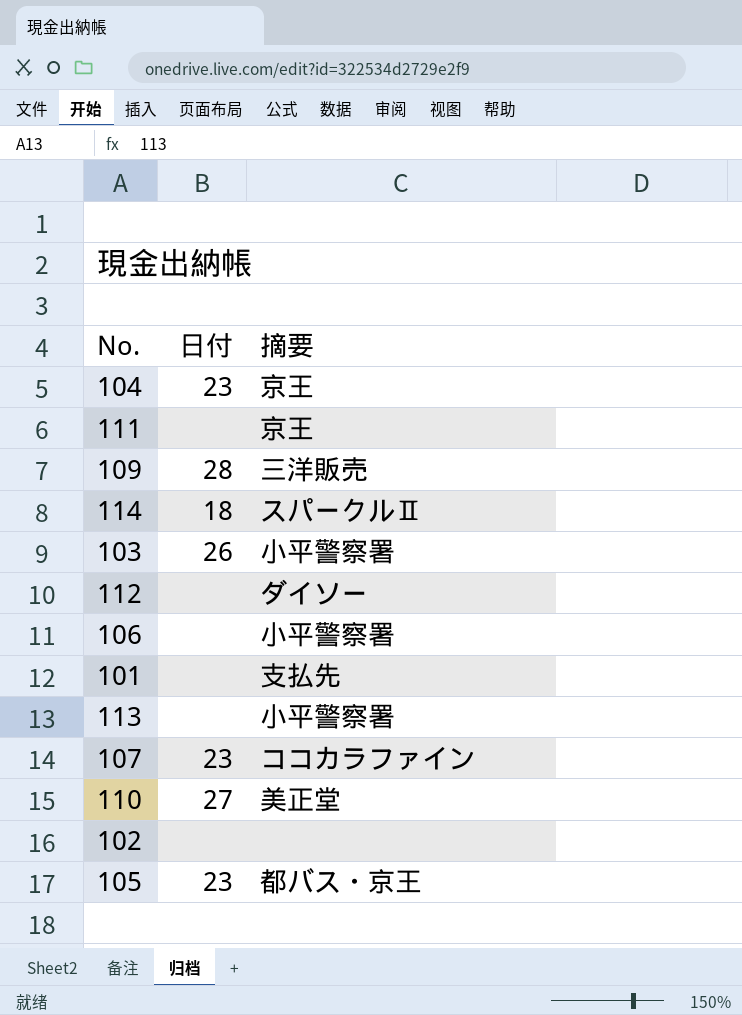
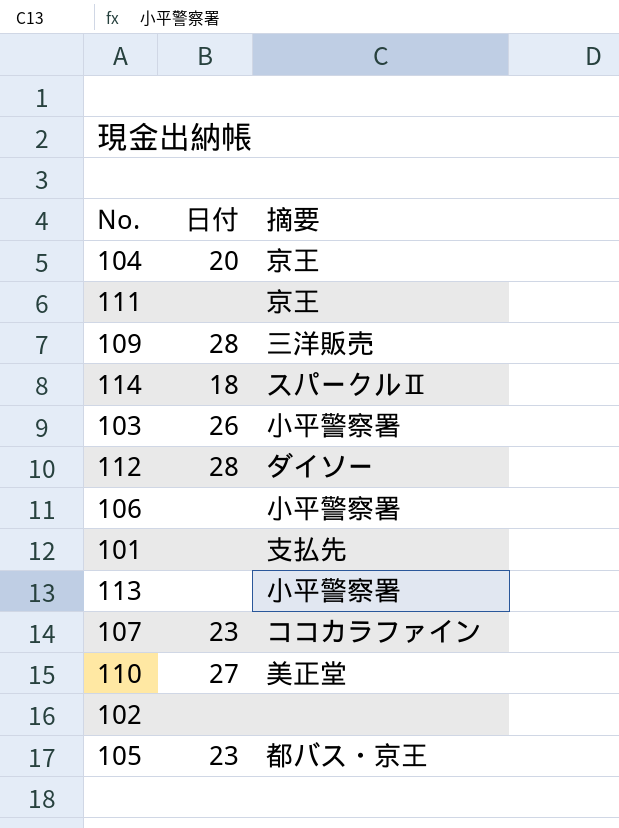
104 | 日付: 23 -> 20
112 | 日付: none -> 28

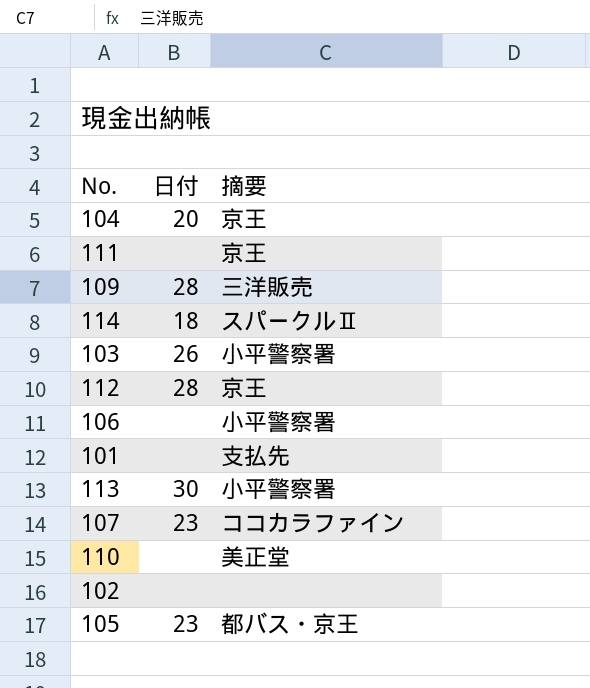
112 | 摘要: ダイソー -> 京王
113 | 日付: none -> 30
110 | 日付: 27 -> none

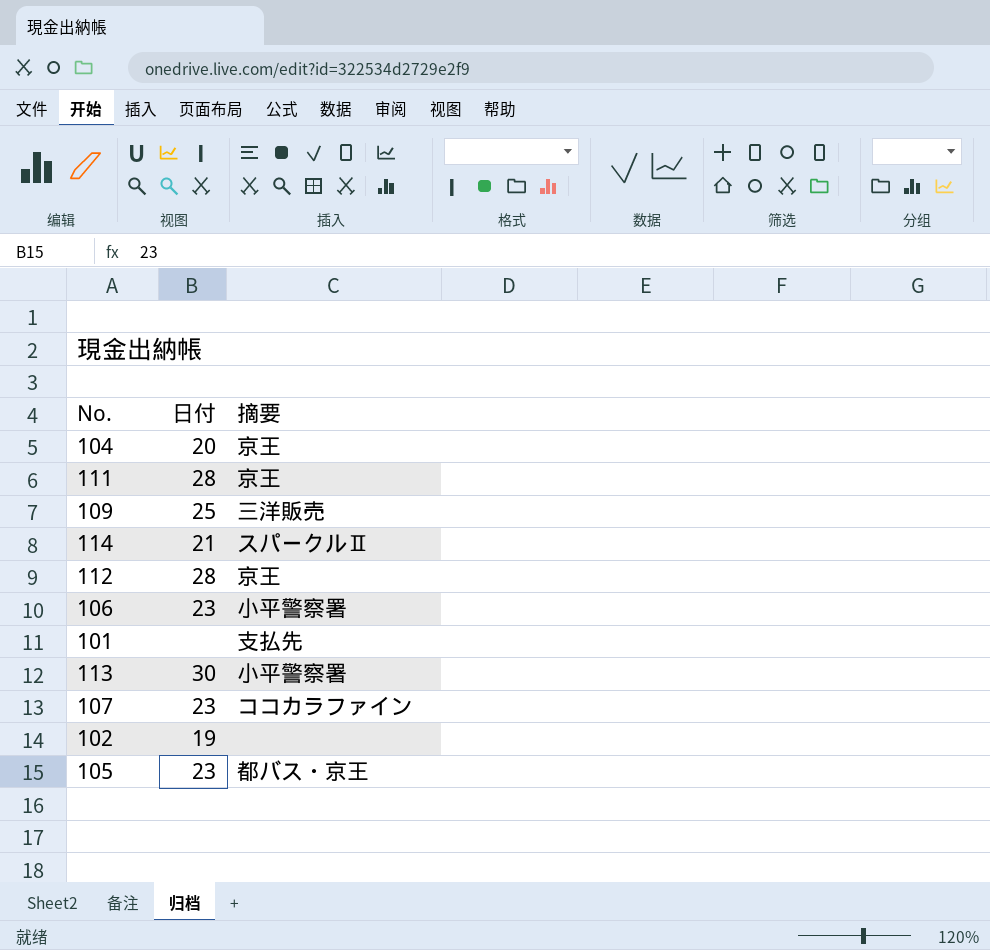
row 103: 26 | 小平警察署 -> none
row 110: none | 美正堂 -> none
111 | 日付: none -> 28
109 | 日付: 28 -> 25
114 | 日付: 18 -> 21
106 | 日付: none -> 23
102 | 日付: none -> 19

